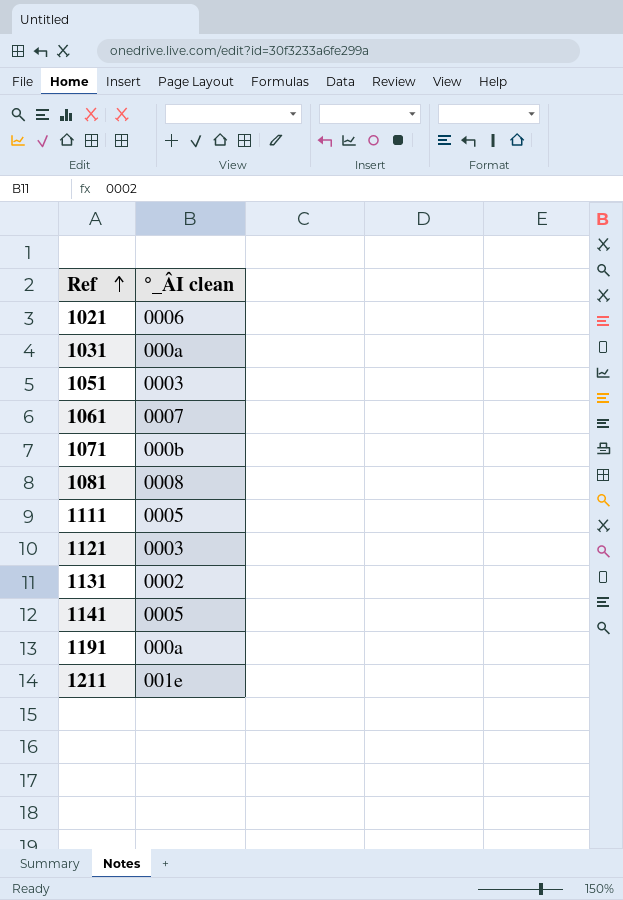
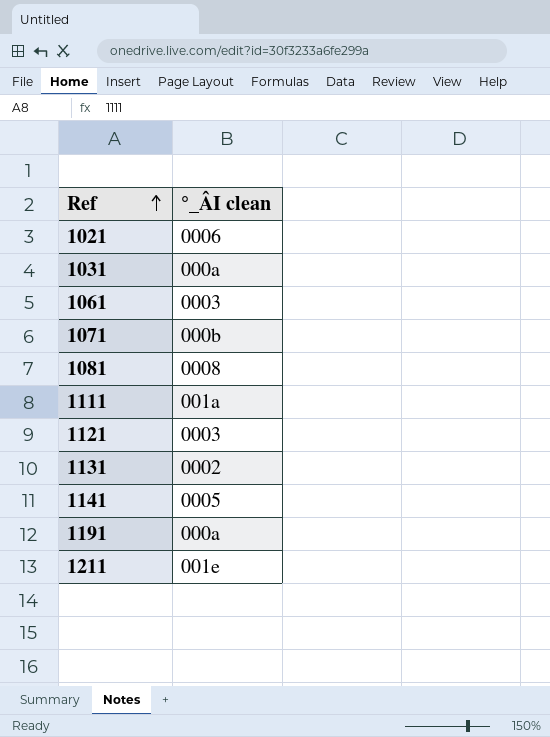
row 1051: 0003 -> none
1061 | °_ÂI clean: 0007 -> 0003
1111 | °_ÂI clean: 0005 -> 001a

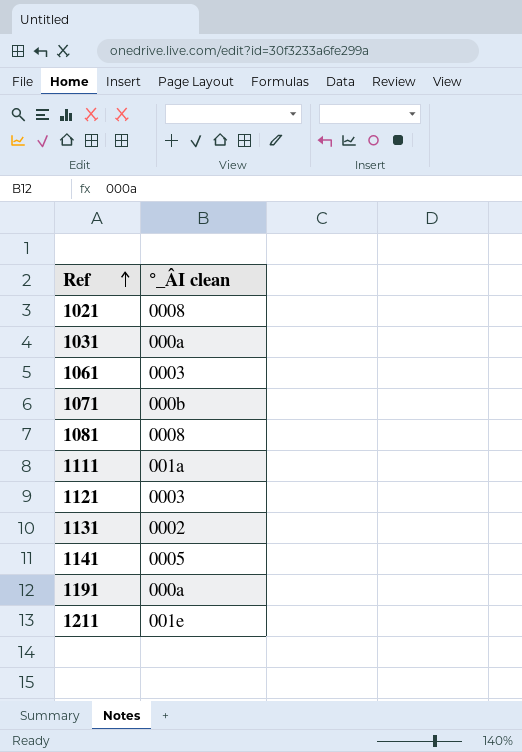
1021 | °_ÂI clean: 0006 -> 0008

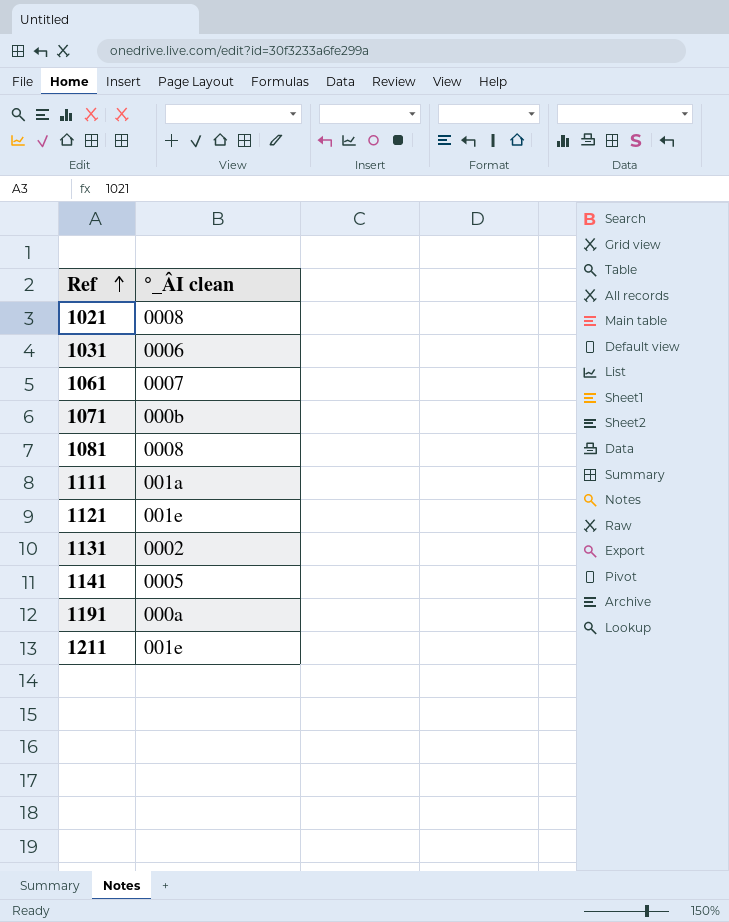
1031 | °_ÂI clean: 000a -> 0006
1061 | °_ÂI clean: 0003 -> 0007
1121 | °_ÂI clean: 0003 -> 001e

